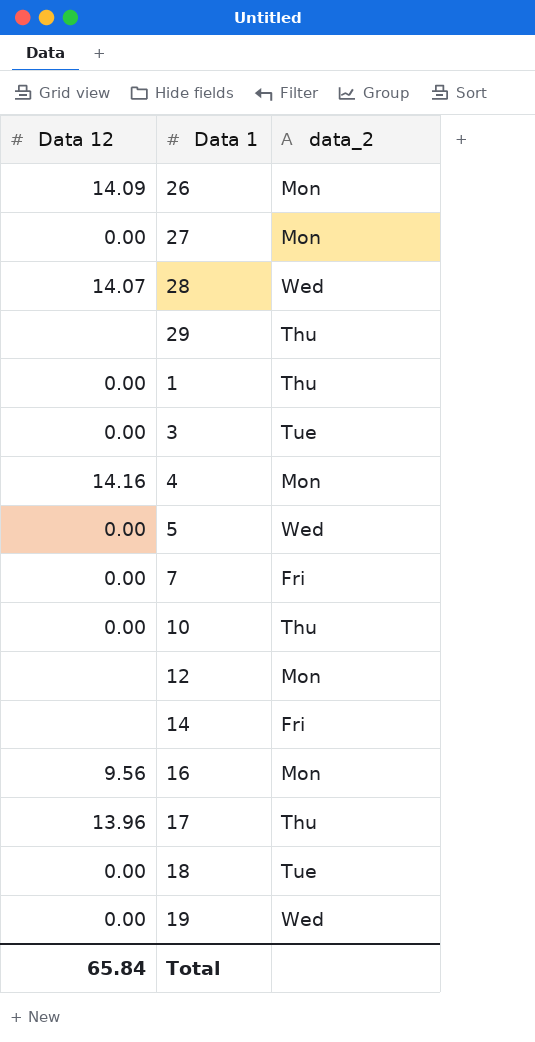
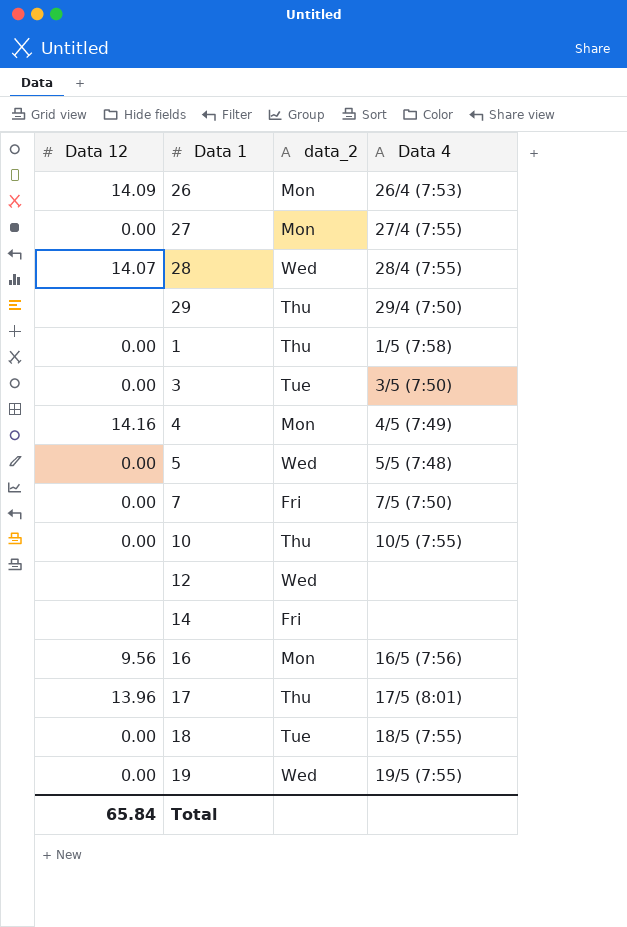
column Data 4 | position: none -> 4
12 | data_2: Mon -> Wed

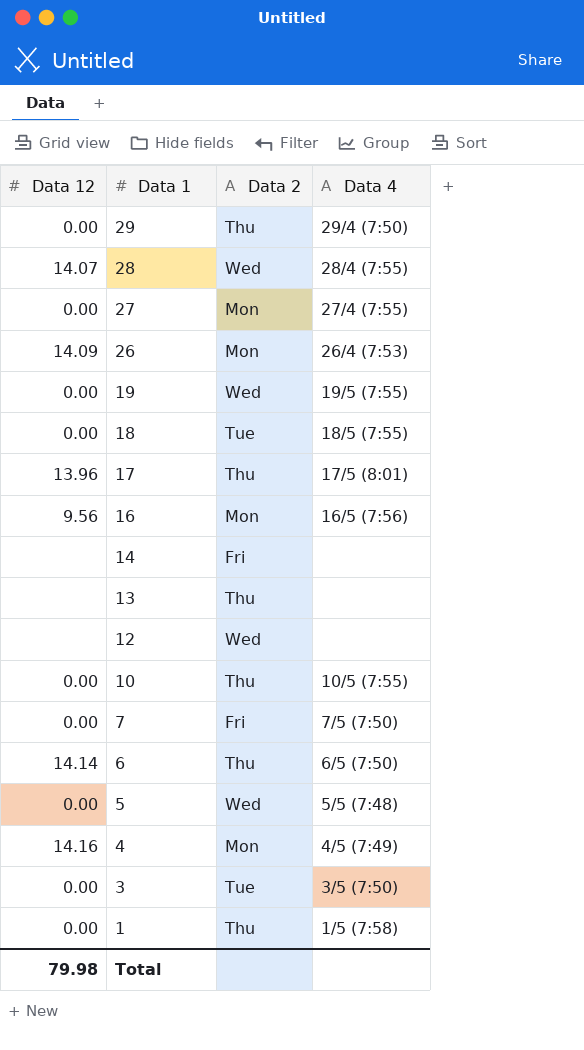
row order: none -> Data 1 descending
column name: data_2 -> Data 2
29 | Data 12: none -> 0.00
row 13: none -> none | Thu | none
row 6: none -> 14.14 | Thu | 6/5 (7:50)
Total | Data 12: 65.84 -> 79.98

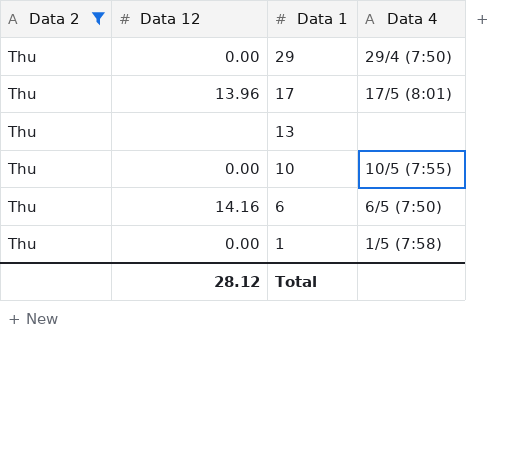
filter: none -> Data 2 = Thu
column Data 2 | position: 3 -> 1
6 | Data 12: 14.14 -> 14.16
Total | Data 12: 79.98 -> 28.12

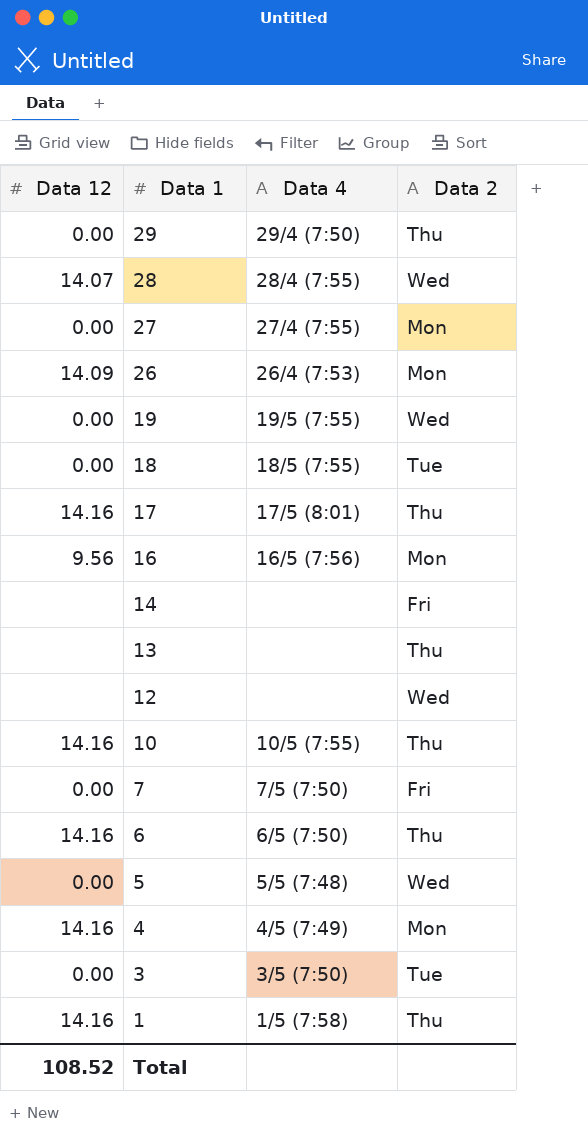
filter: Data 2 = Thu -> none
column Data 2 | position: 1 -> 4
17 | Data 12: 13.96 -> 14.16
10 | Data 12: 0.00 -> 14.16
1 | Data 12: 0.00 -> 14.16
Total | Data 12: 28.12 -> 108.52

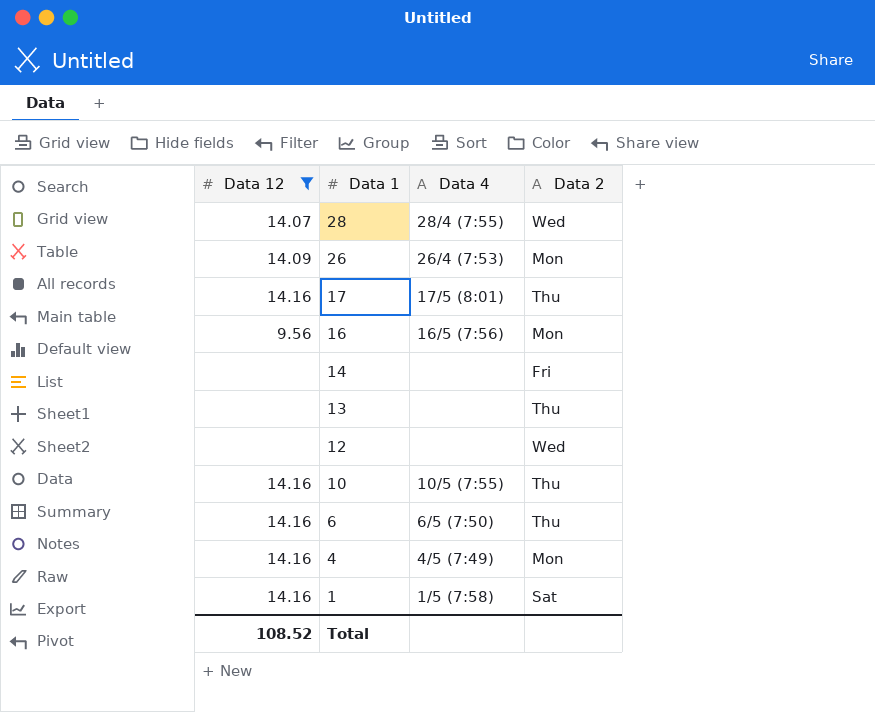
filter: none -> Data 12 != 0.00
1 | Data 2: Thu -> Sat

